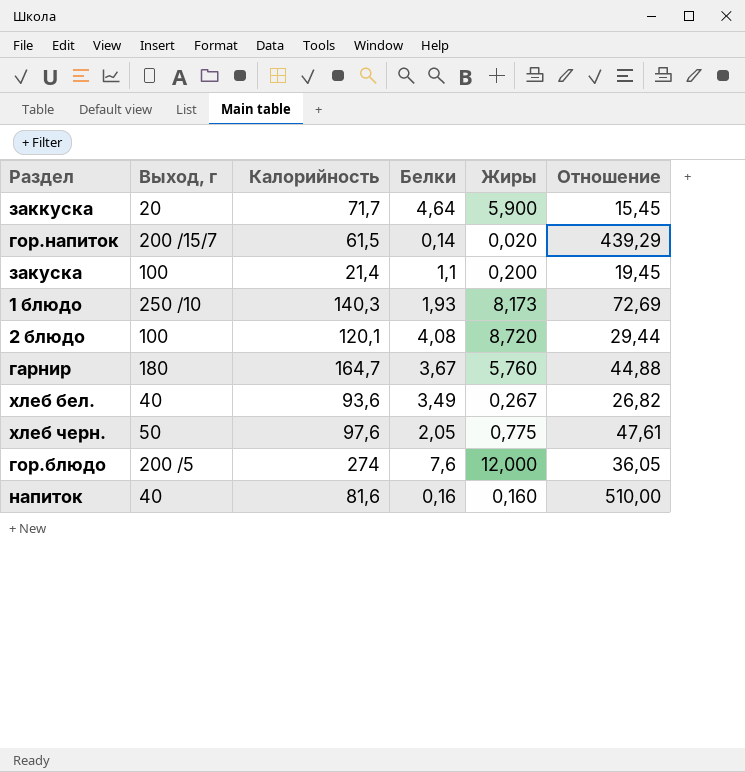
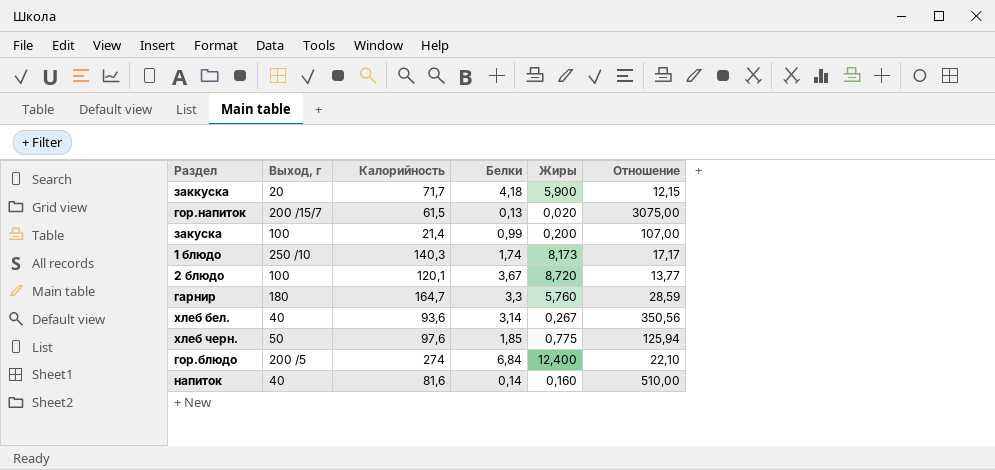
column Отношение | formula: [Калорийность] / [Белки] -> [Калорийность] / [Жиры]
заккуска | Белки: 4,64 -> 4,18
гор.напиток | Белки: 0,14 -> 0,13
закуска | Белки: 1,1 -> 0,99
1 блюдо | Белки: 1,93 -> 1,74
2 блюдо | Белки: 4,08 -> 3,67
гарнир | Белки: 3,67 -> 3,3
хлеб бел. | Белки: 3,49 -> 3,14
хлеб черн. | Белки: 2,05 -> 1,85
гор.блюдо | Белки: 7,6 -> 6,84
гор.блюдо | Жиры: 12,000 -> 12,400
напиток | Белки: 0,16 -> 0,14

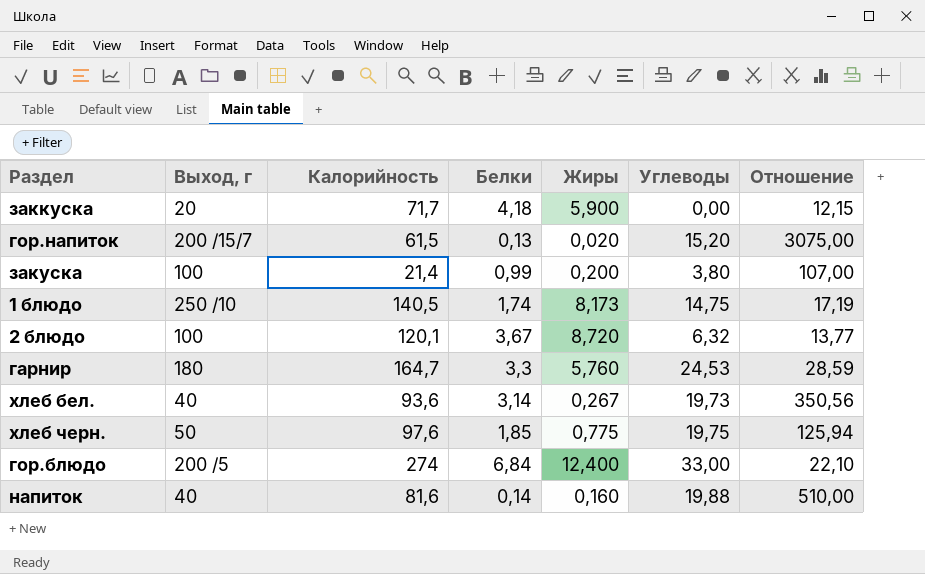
column Углеводы | position: none -> 6
1 блюдо | Калорийность: 140,3 -> 140,5
1 блюдо | Отношение: 17,17 -> 17,19

